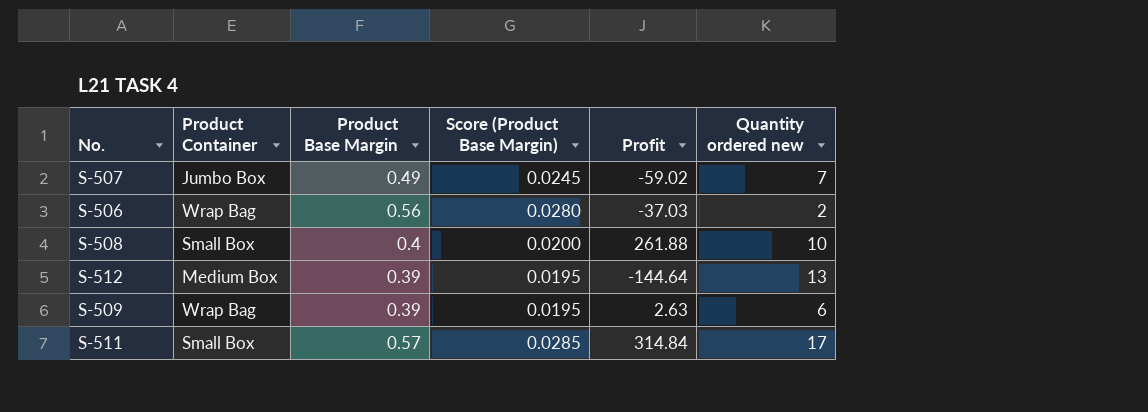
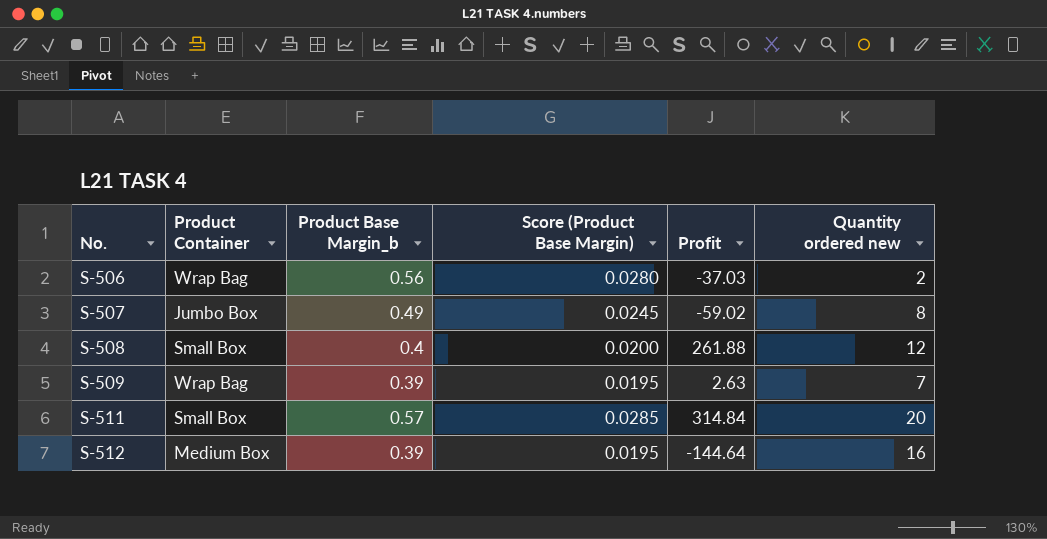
row order: none -> No. ascending
column name: Product Base Margin -> Product Base Margin_b
S-507 | Quantity ordered new: 7 -> 8
S-508 | Quantity ordered new: 10 -> 12
S-509 | Quantity ordered new: 6 -> 7
S-511 | Quantity ordered new: 17 -> 20
S-512 | Quantity ordered new: 13 -> 16

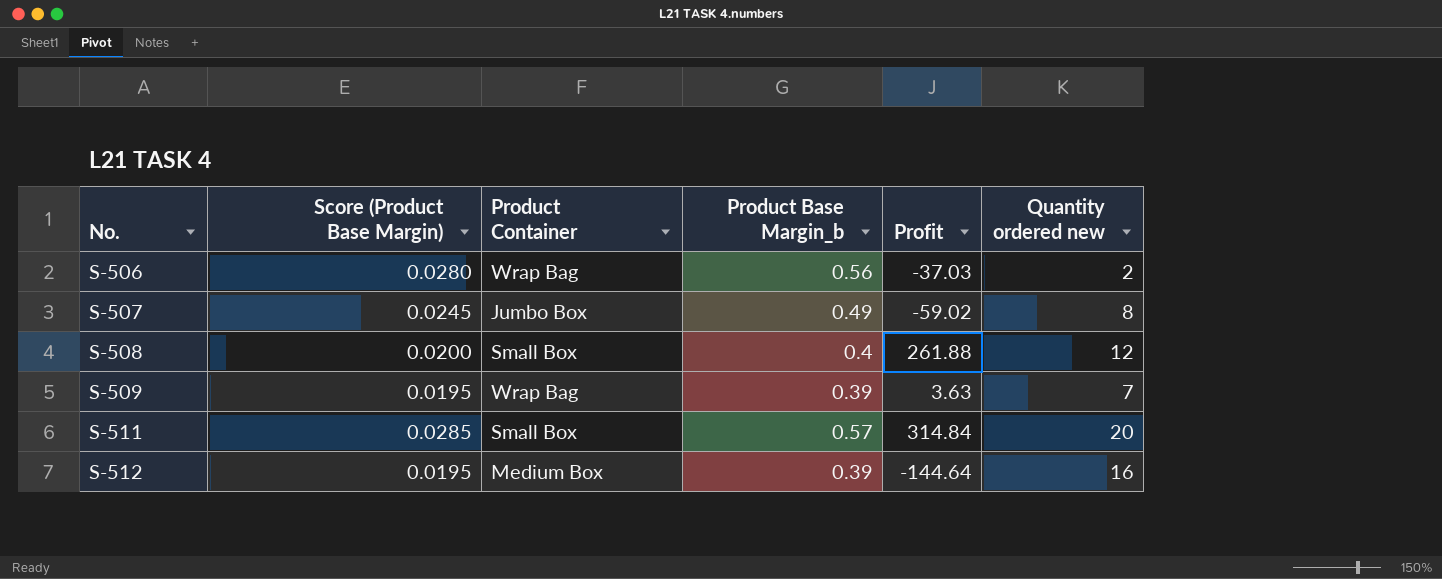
column Score (Product Base Margin) | position: 4 -> 2
S-509 | Profit: 2.63 -> 3.63

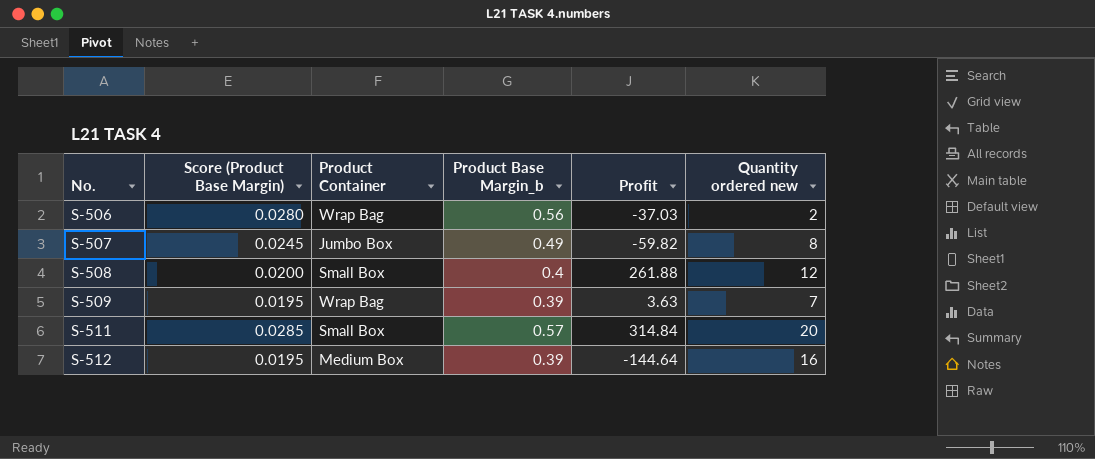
S-507 | Profit: -59.02 -> -59.82

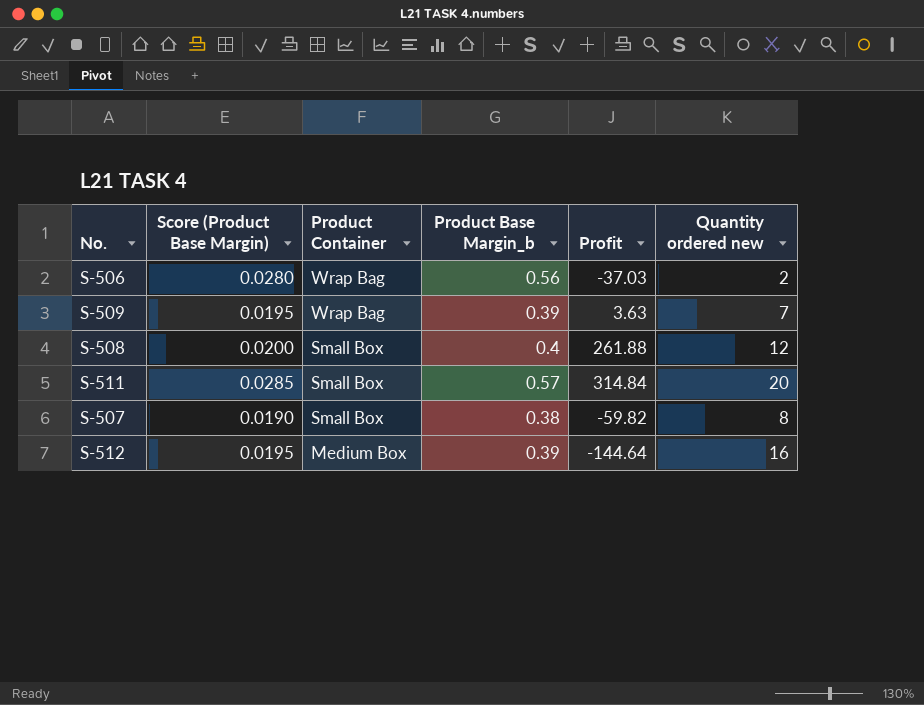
row order: No. ascending -> Product Container descending
S-507 | Score (Product Base Margin): 0.0245 -> 0.0190
S-507 | Product Container: Jumbo Box -> Small Box
S-507 | Product Base Margin_b: 0.49 -> 0.38

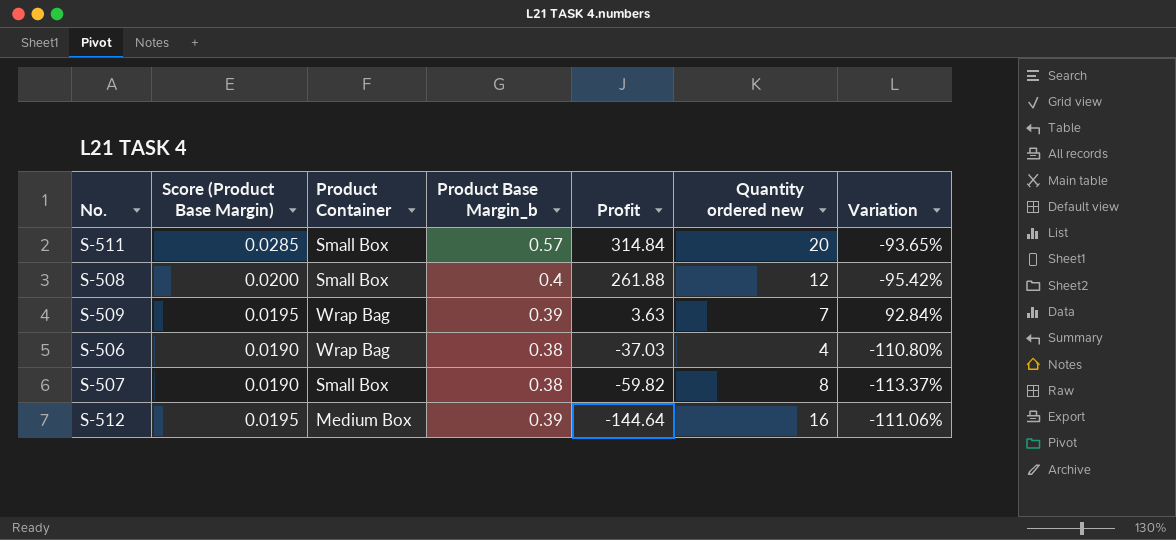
row order: Product Container descending -> Profit descending
column Variation | formula: none -> ([Quantity ordered new] - [Profit]) / [Profit]
S-506 | Score (Product Base Margin): 0.0280 -> 0.0190
S-506 | Product Base Margin_b: 0.56 -> 0.38
S-506 | Quantity ordered new: 2 -> 4

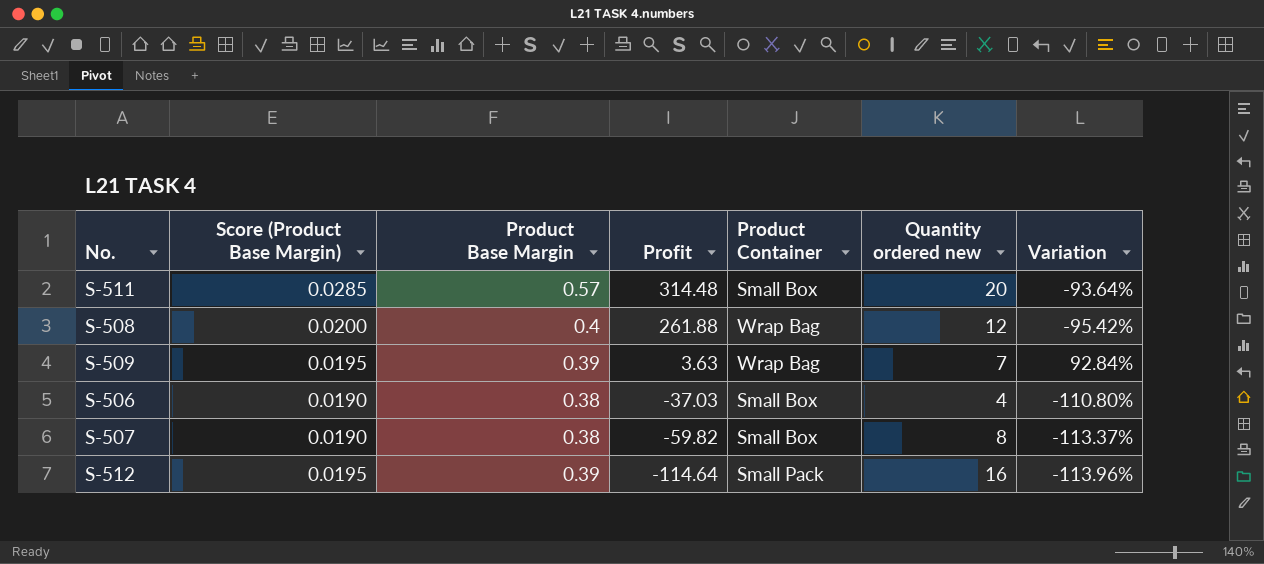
column name: Product Base Margin_b -> Product Base Margin
column Product Container | position: 3 -> 5
S-511 | Profit: 314.84 -> 314.48
S-511 | Variation: -93.65% -> -93.64%
S-508 | Product Container: Small Box -> Wrap Bag
S-506 | Product Container: Wrap Bag -> Small Box
S-512 | Profit: -144.64 -> -114.64
S-512 | Product Container: Medium Box -> Small Pack
S-512 | Variation: -111.06% -> -113.96%

